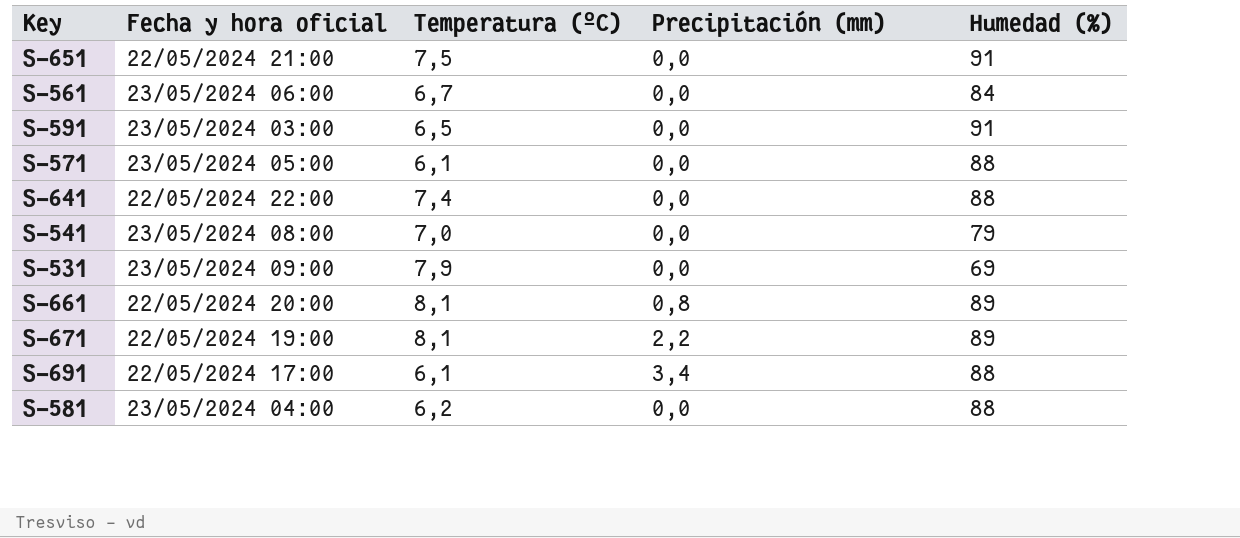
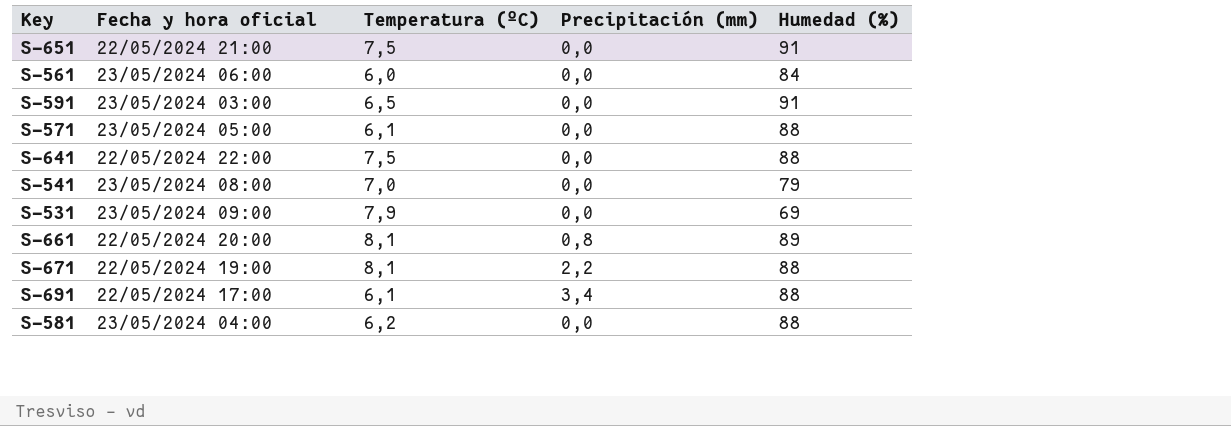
S-561 | Temperatura (ºC): 6,7 -> 6,0
S-641 | Temperatura (ºC): 7,4 -> 7,5
S-671 | Humedad (%): 89 -> 88

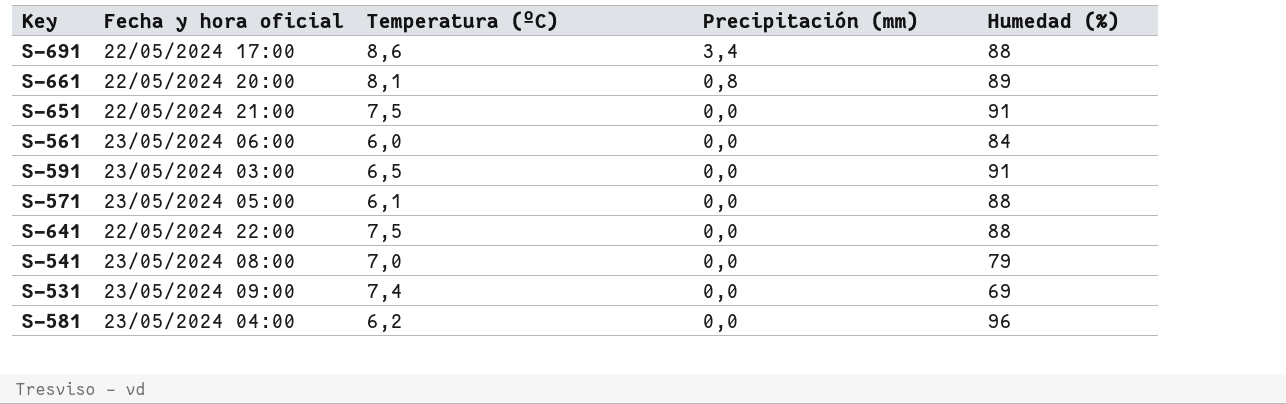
row order: none -> Precipitación (mm) descending
row S-671: 22/05/2024 19:00 | 8,1 | 2,2 | 88 -> none
S-691 | Temperatura (ºC): 6,1 -> 8,6
S-531 | Temperatura (ºC): 7,9 -> 7,4
S-581 | Humedad (%): 88 -> 96

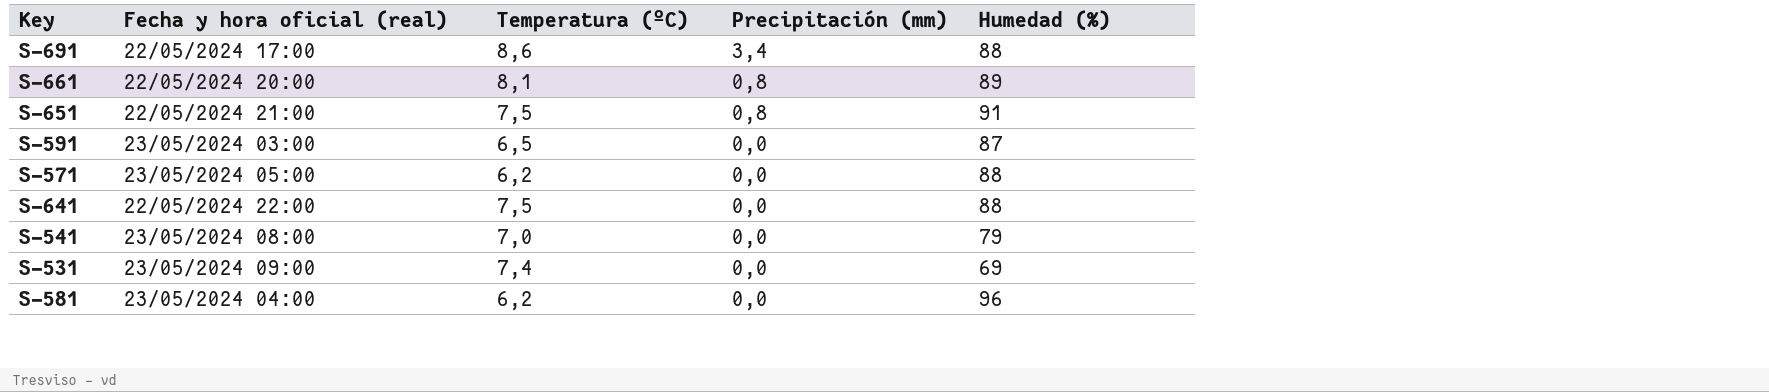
column name: Fecha y hora oficial -> Fecha y hora oficial (real)
row S-561: 23/05/2024 06:00 | 6,0 | 0,0 | 84 -> none
S-651 | Precipitación (mm): 0,0 -> 0,8
S-591 | Humedad (%): 91 -> 87
S-571 | Temperatura (ºC): 6,1 -> 6,2

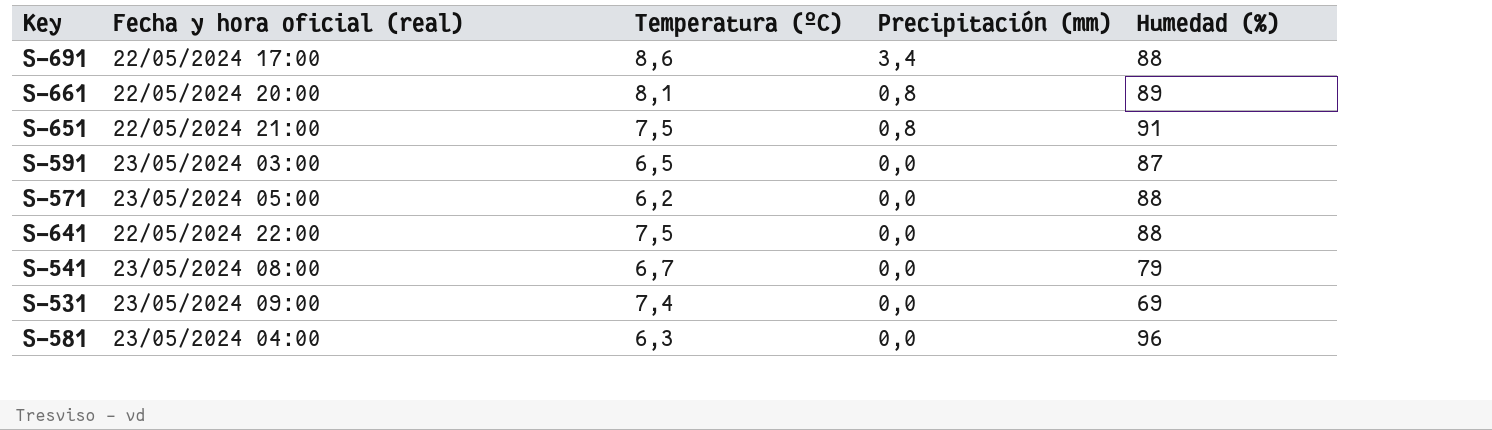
S-541 | Temperatura (ºC): 7,0 -> 6,7
S-581 | Temperatura (ºC): 6,2 -> 6,3

